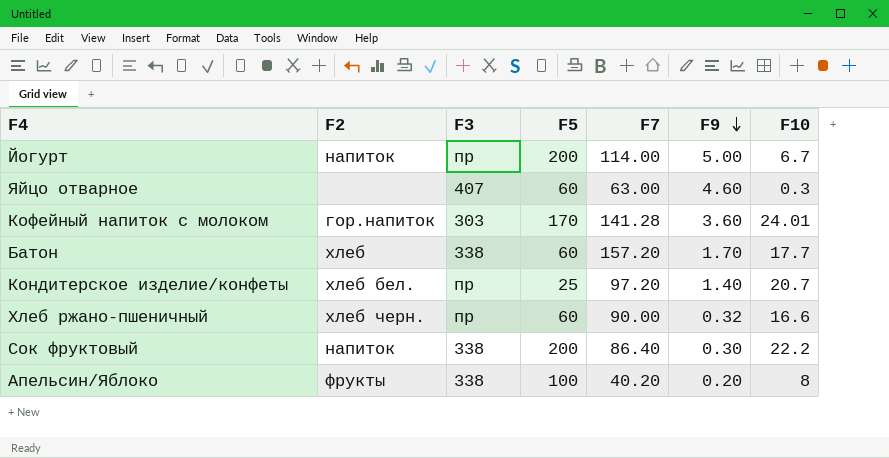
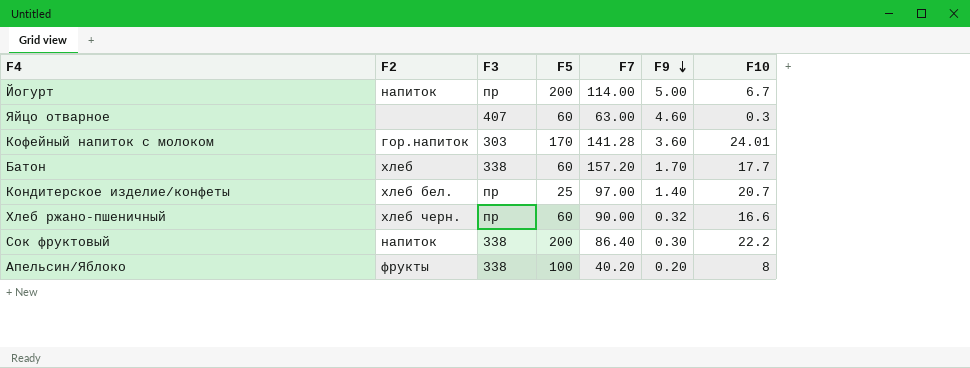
Кондитерское изделие/конфеты | F7: 97.20 -> 97.00

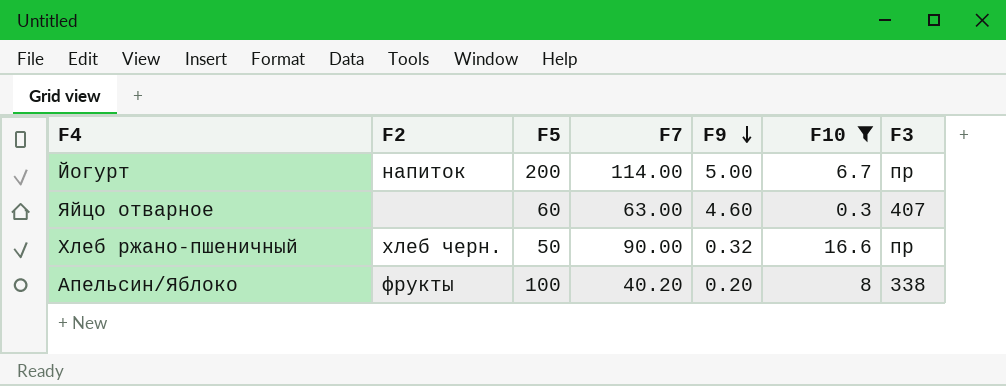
filter: none -> F10 <= 16.6
column F3 | position: 3 -> 7
Хлеб ржано-пшеничный | F5: 60 -> 50

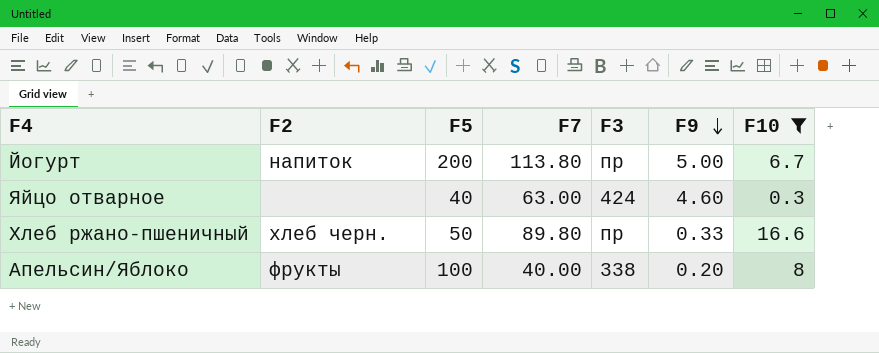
column F3 | position: 7 -> 5
Йогурт | F7: 114.00 -> 113.80
Яйцо отварное | F5: 60 -> 40
Яйцо отварное | F3: 407 -> 424
Хлеб ржано-пшеничный | F7: 90.00 -> 89.80
Хлеб ржано-пшеничный | F9: 0.32 -> 0.33
Апельсин/Яблоко | F7: 40.20 -> 40.00

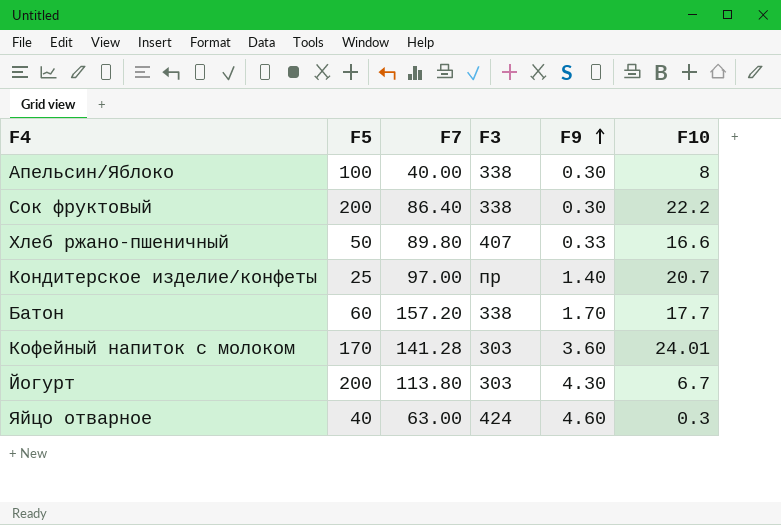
filter: F10 <= 16.6 -> none
row order: F9 descending -> F9 ascending
column F2 | position: 2 -> none
Апельсин/Яблоко | F9: 0.20 -> 0.30
Хлеб ржано-пшеничный | F3: пр -> 407
Йогурт | F3: пр -> 303
Йогурт | F9: 5.00 -> 4.30

